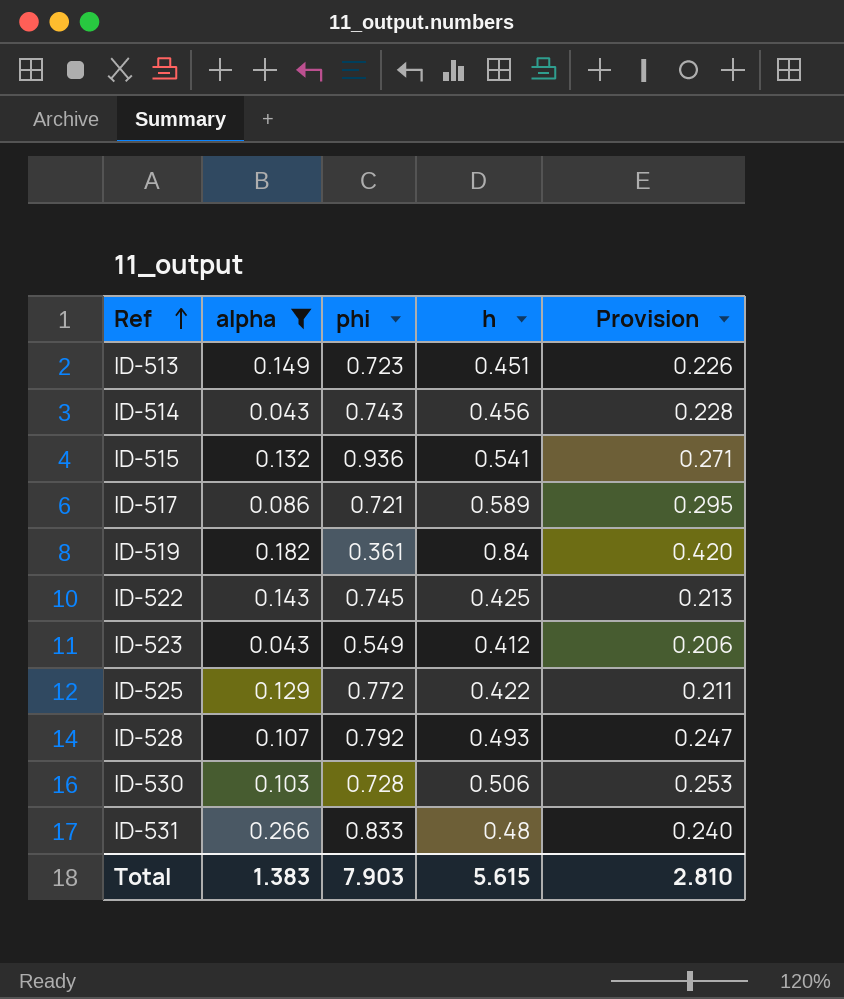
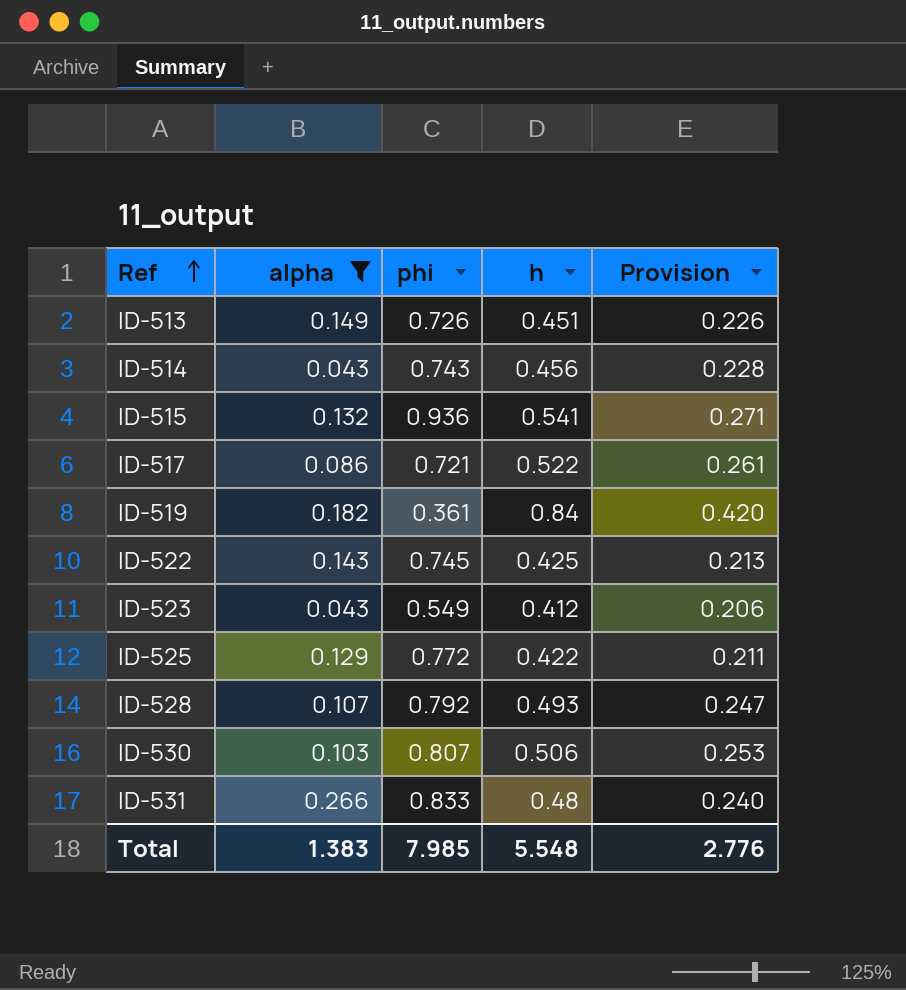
ID-513 | phi: 0.723 -> 0.726
ID-517 | h: 0.589 -> 0.522
ID-517 | Provision: 0.295 -> 0.261
ID-530 | phi: 0.728 -> 0.807
Total | phi: 7.903 -> 7.985
Total | h: 5.615 -> 5.548
Total | Provision: 2.810 -> 2.776

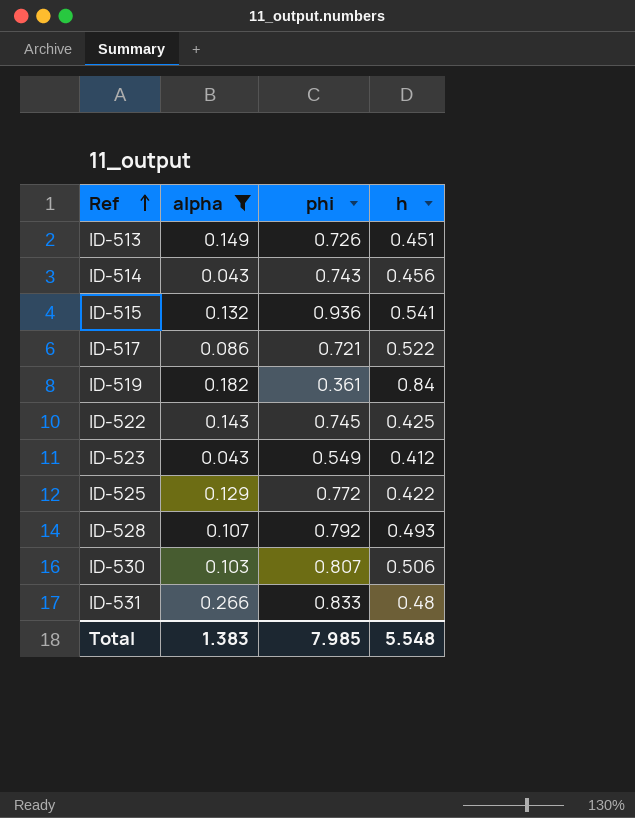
column Provision | formula: [h] * 0.5 -> none

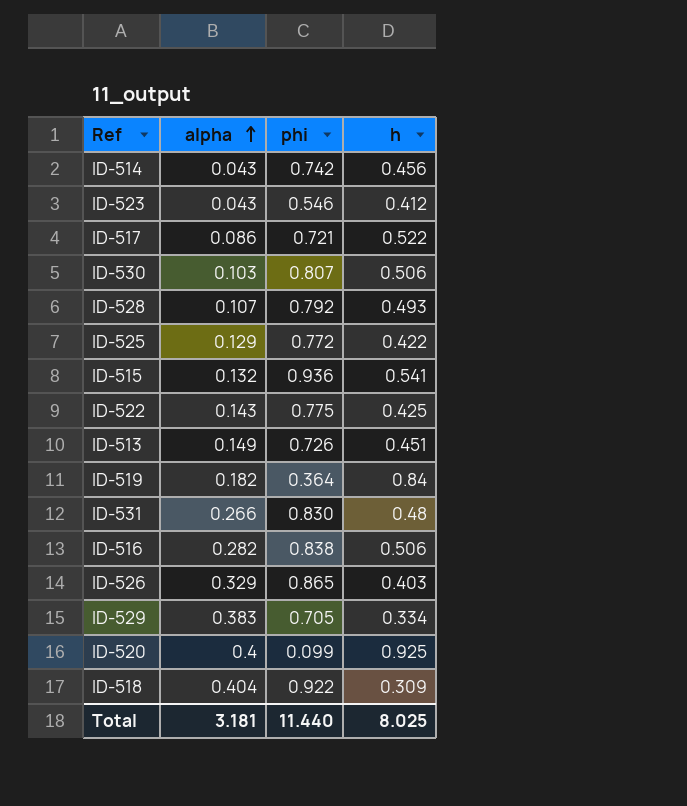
filter: alpha <= 0.266 -> none
row order: Ref ascending -> alpha ascending
ID-514 | phi: 0.743 -> 0.742
ID-523 | phi: 0.549 -> 0.546
ID-522 | phi: 0.745 -> 0.775
ID-519 | phi: 0.361 -> 0.364
ID-531 | phi: 0.833 -> 0.830
Total | alpha: 1.383 -> 3.181
Total | phi: 7.985 -> 11.440
Total | h: 5.548 -> 8.025

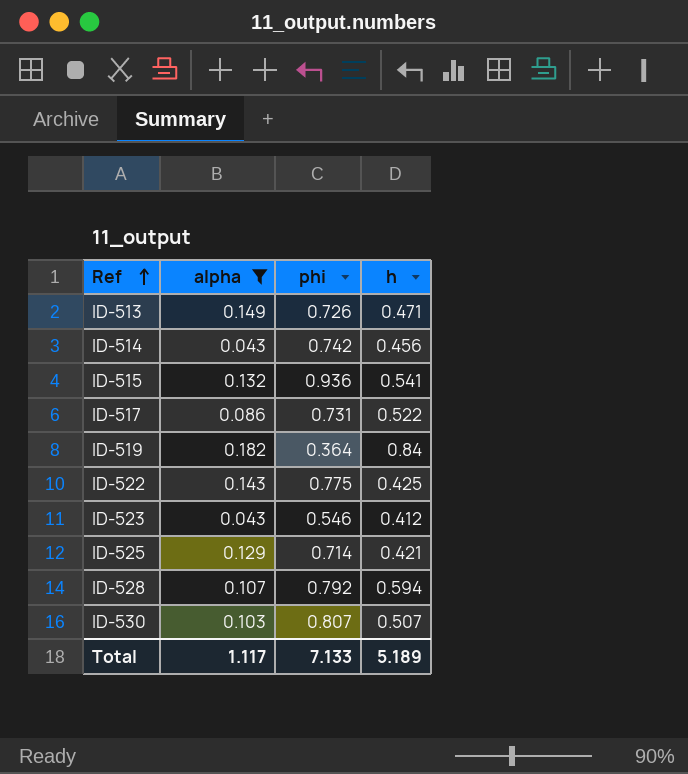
filter: none -> alpha <= 0.182
row order: alpha ascending -> Ref ascending
ID-513 | h: 0.451 -> 0.471
ID-517 | phi: 0.721 -> 0.731
ID-525 | phi: 0.772 -> 0.714
ID-525 | h: 0.422 -> 0.421
ID-528 | h: 0.493 -> 0.594
ID-530 | h: 0.506 -> 0.507
Total | alpha: 3.181 -> 1.117
Total | phi: 11.440 -> 7.133
Total | h: 8.025 -> 5.189

